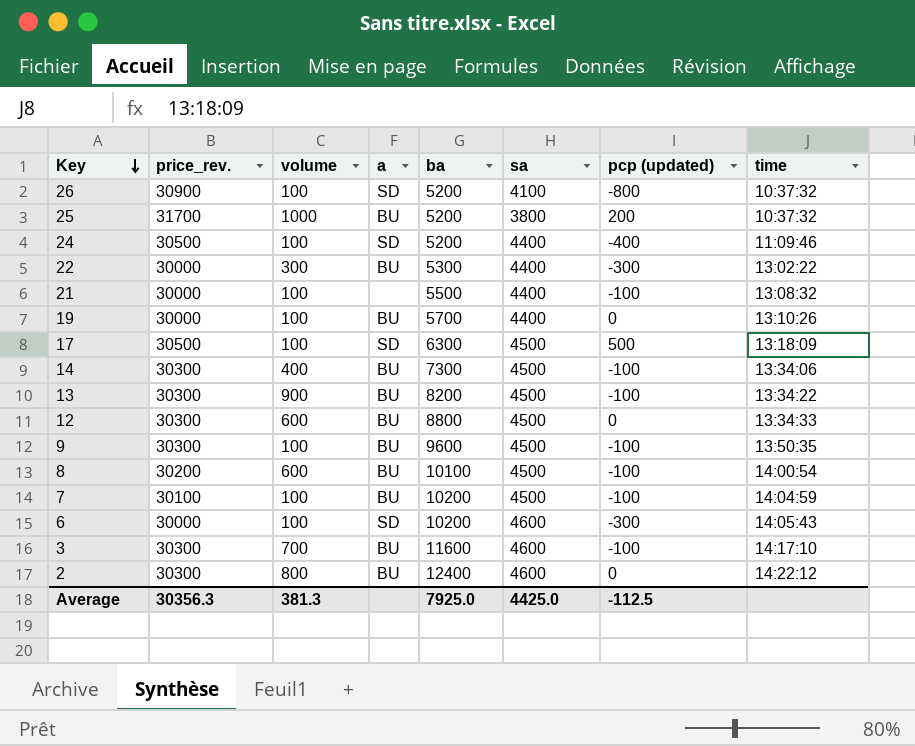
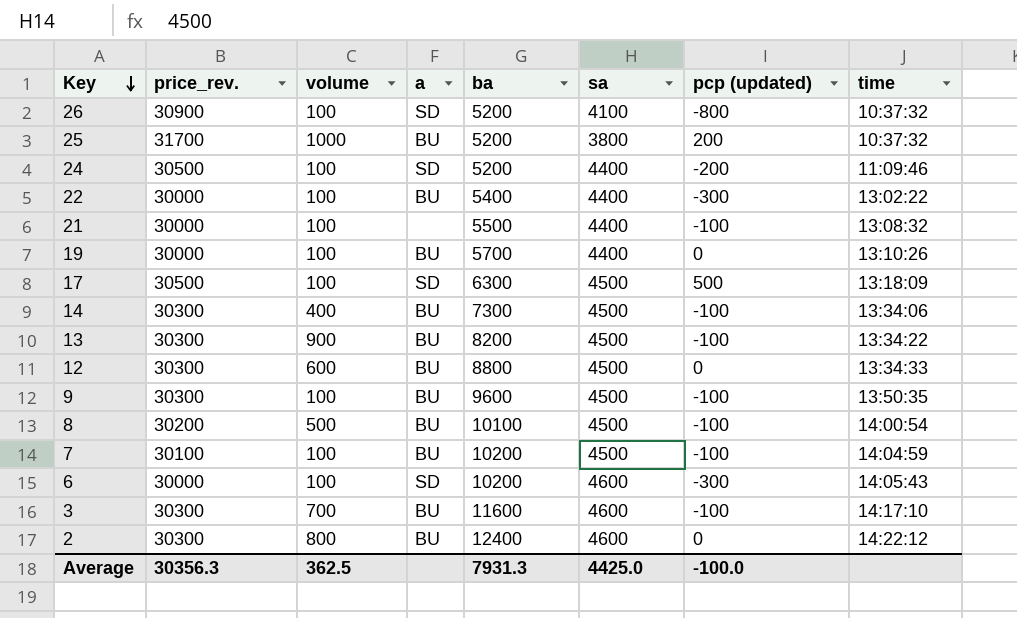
24 | pcp (updated): -400 -> -200
22 | volume: 300 -> 100
22 | ba: 5300 -> 5400
8 | volume: 600 -> 500
Average | volume: 381.3 -> 362.5
Average | ba: 7925.0 -> 7931.3
Average | pcp (updated): -112.5 -> -100.0

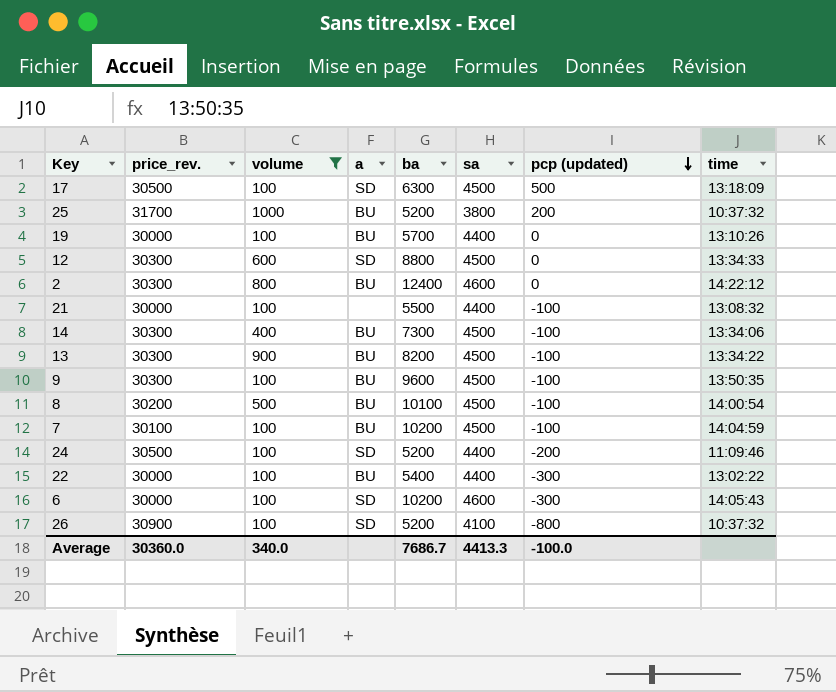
filter: none -> volume != 700
row order: Key descending -> pcp (updated) descending
12 | a: BU -> SD
Average | price_rev.: 30356.3 -> 30360.0
Average | volume: 362.5 -> 340.0
Average | ba: 7931.3 -> 7686.7
Average | sa: 4425.0 -> 4413.3

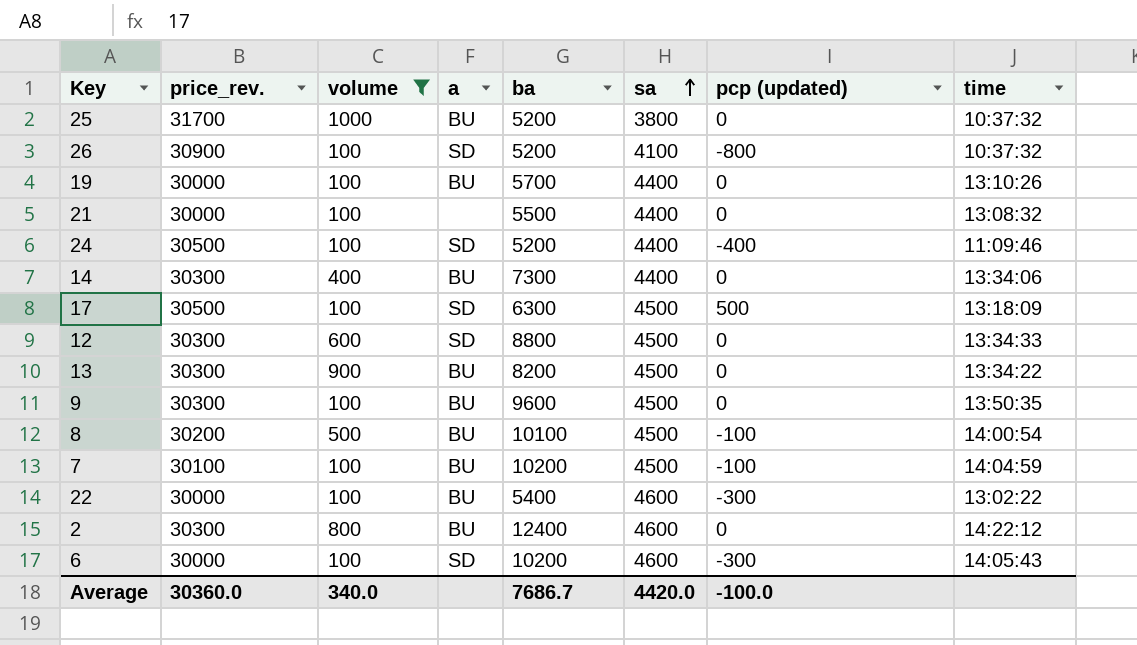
row order: pcp (updated) descending -> sa ascending
25 | pcp (updated): 200 -> 0
21 | pcp (updated): -100 -> 0
24 | pcp (updated): -200 -> -400
14 | sa: 4500 -> 4400
14 | pcp (updated): -100 -> 0
13 | pcp (updated): -100 -> 0
9 | pcp (updated): -100 -> 0
22 | sa: 4400 -> 4600
Average | sa: 4413.3 -> 4420.0

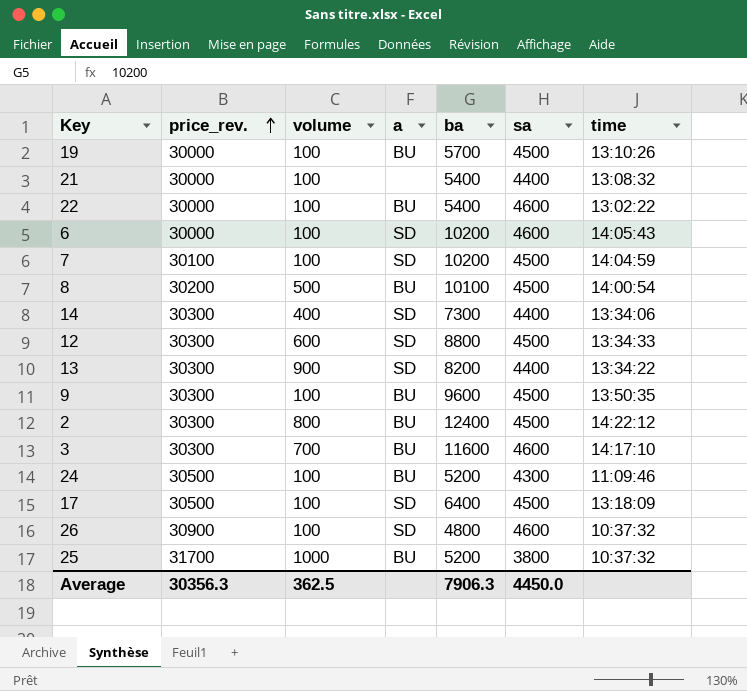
filter: volume != 700 -> none
row order: sa ascending -> price_rev. ascending
column pcp (updated) | position: 7 -> none
19 | sa: 4400 -> 4500
21 | ba: 5500 -> 5400
7 | a: BU -> SD
14 | a: BU -> SD
13 | a: BU -> SD
13 | sa: 4500 -> 4400
2 | sa: 4600 -> 4500
24 | a: SD -> BU
24 | sa: 4400 -> 4300
17 | ba: 6300 -> 6400
26 | ba: 5200 -> 4800
26 | sa: 4100 -> 4600
Average | price_rev.: 30360.0 -> 30356.3
Average | volume: 340.0 -> 362.5
Average | ba: 7686.7 -> 7906.3
Average | sa: 4420.0 -> 4450.0

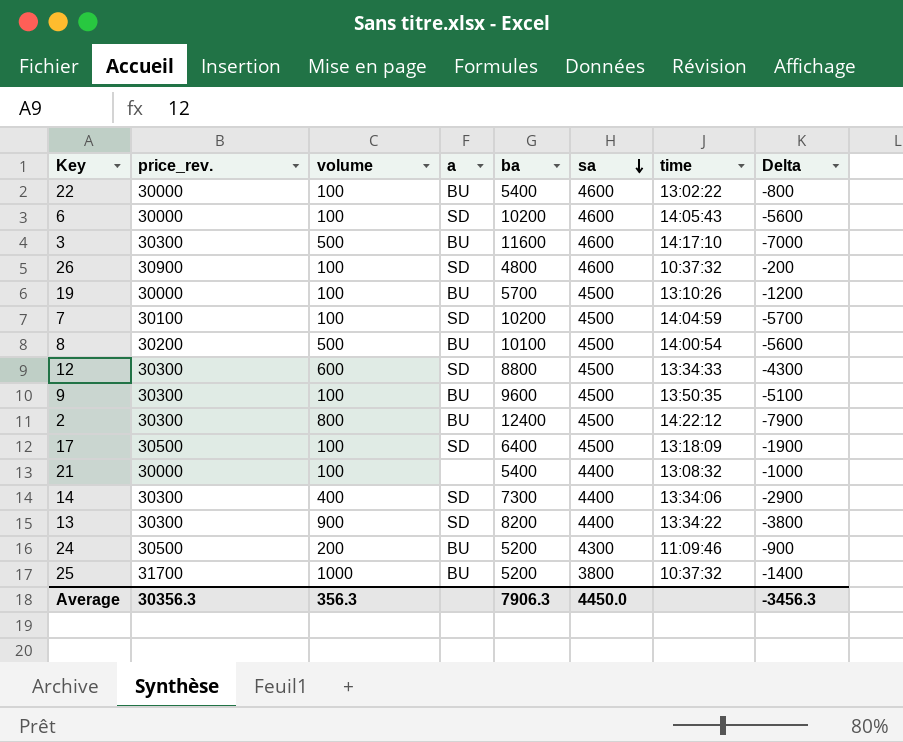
row order: price_rev. ascending -> sa descending
column Delta | formula: none -> [sa] - [ba]
3 | volume: 700 -> 500
24 | volume: 100 -> 200
Average | volume: 362.5 -> 356.3

